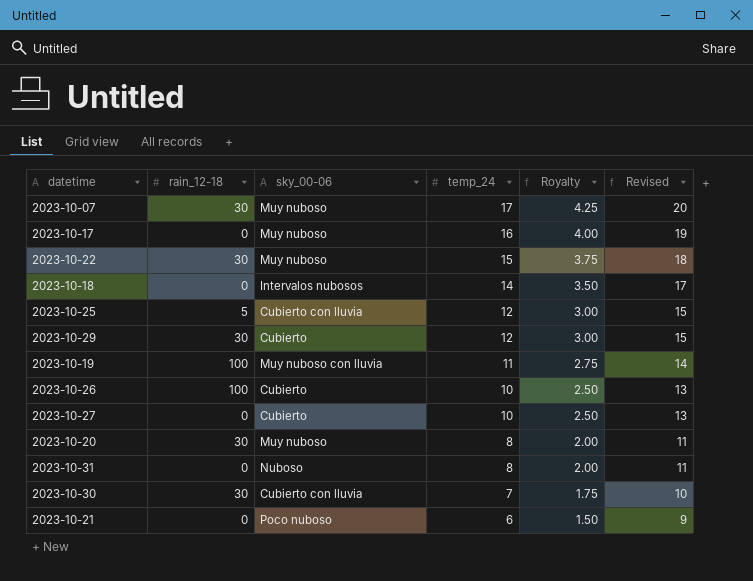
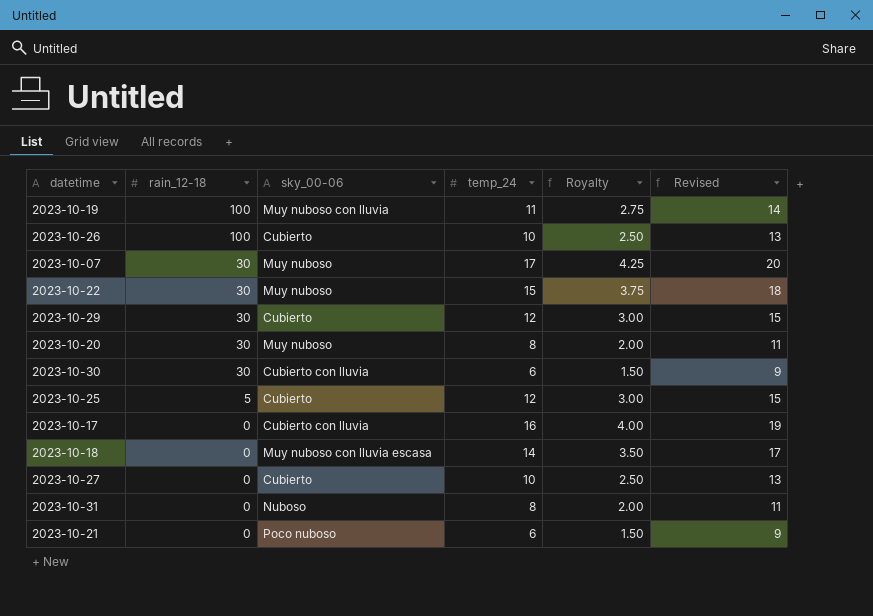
row order: temp_24 descending -> rain_12-18 descending
2023-10-30 | temp_24: 7 -> 6
2023-10-30 | Royalty: 1.75 -> 1.50
2023-10-30 | Revised: 10 -> 9
2023-10-25 | sky_00-06: Cubierto con lluvia -> Cubierto
2023-10-17 | sky_00-06: Muy nuboso -> Cubierto con lluvia
2023-10-18 | sky_00-06: Intervalos nubosos -> Muy nuboso con lluvia escasa

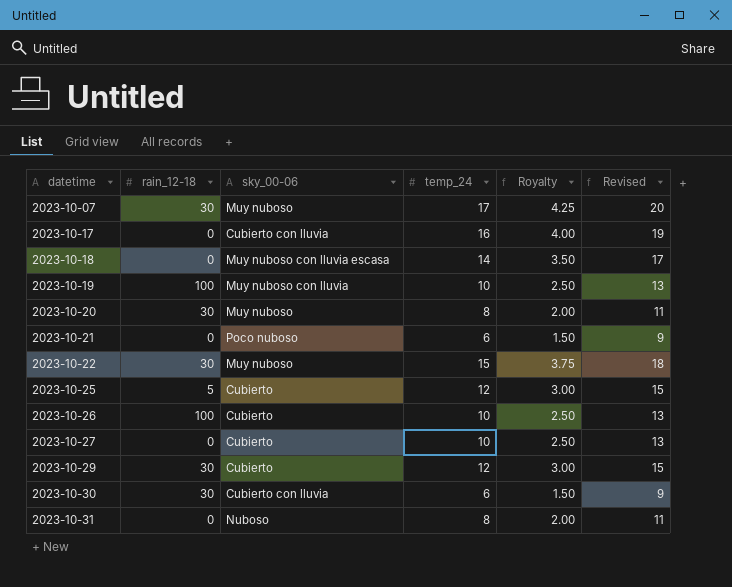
row order: rain_12-18 descending -> datetime ascending
2023-10-19 | temp_24: 11 -> 10
2023-10-19 | Royalty: 2.75 -> 2.50
2023-10-19 | Revised: 14 -> 13

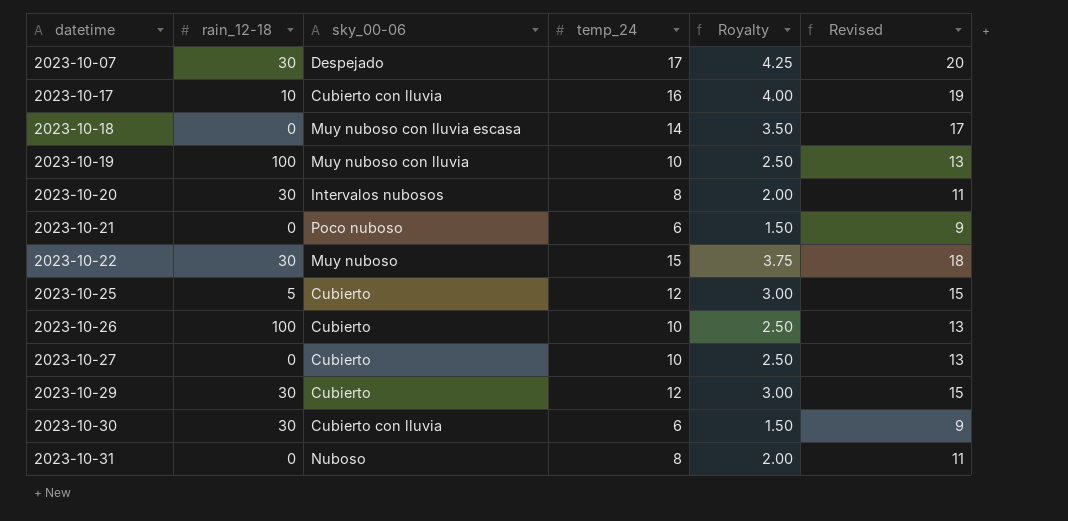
2023-10-07 | sky_00-06: Muy nuboso -> Despejado
2023-10-17 | rain_12-18: 0 -> 10
2023-10-20 | sky_00-06: Muy nuboso -> Intervalos nubosos

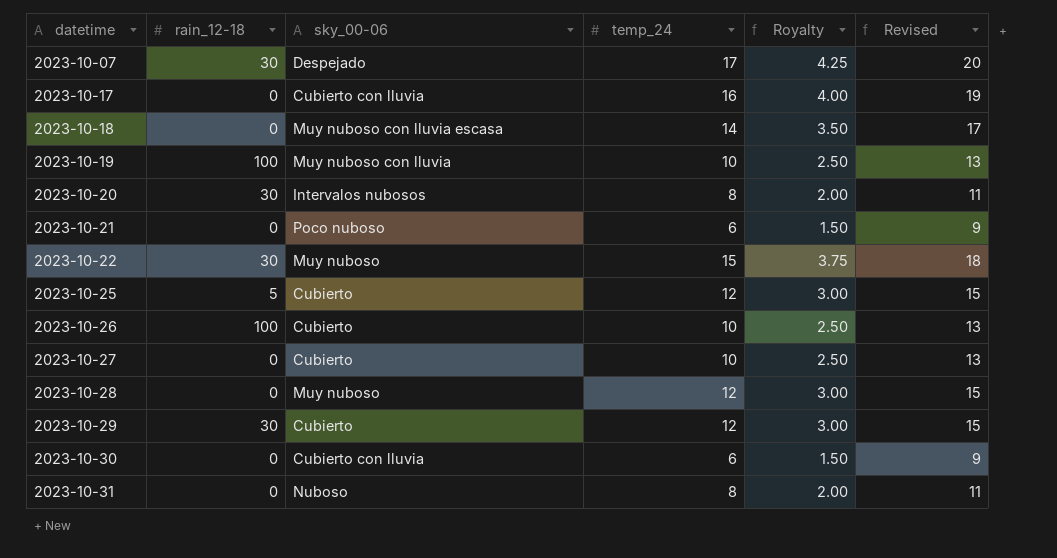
2023-10-17 | rain_12-18: 10 -> 0
row 2023-10-28: none -> 0 | Muy nuboso | 12 | 3.00 | 15
2023-10-30 | rain_12-18: 30 -> 0

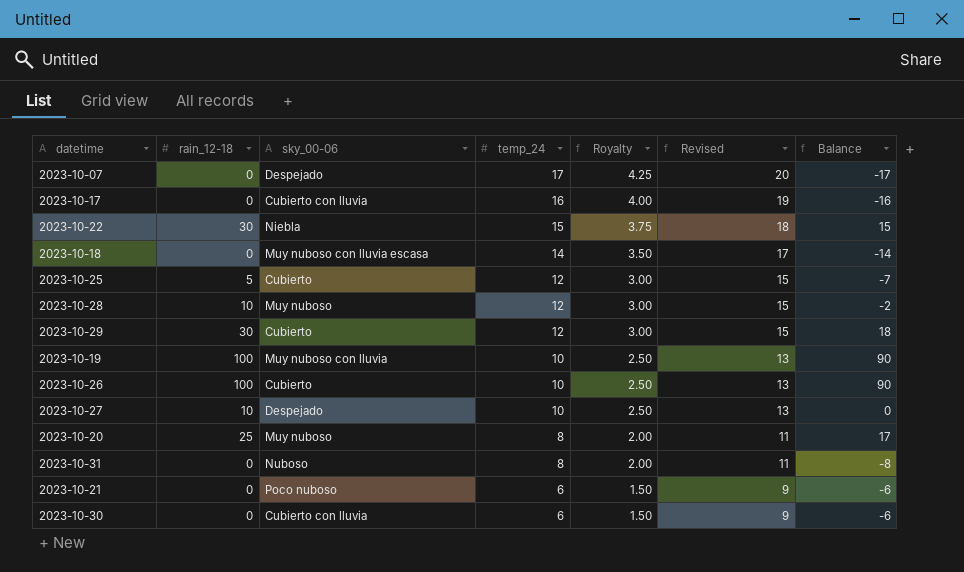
row order: datetime ascending -> temp_24 descending
column Balance | formula: none -> [rain_12-18] - [temp_24]
2023-10-07 | rain_12-18: 30 -> 0
2023-10-22 | sky_00-06: Muy nuboso -> Niebla
2023-10-28 | rain_12-18: 0 -> 10
2023-10-27 | rain_12-18: 0 -> 10
2023-10-27 | sky_00-06: Cubierto -> Despejado
2023-10-20 | rain_12-18: 30 -> 25
2023-10-20 | sky_00-06: Intervalos nubosos -> Muy nuboso

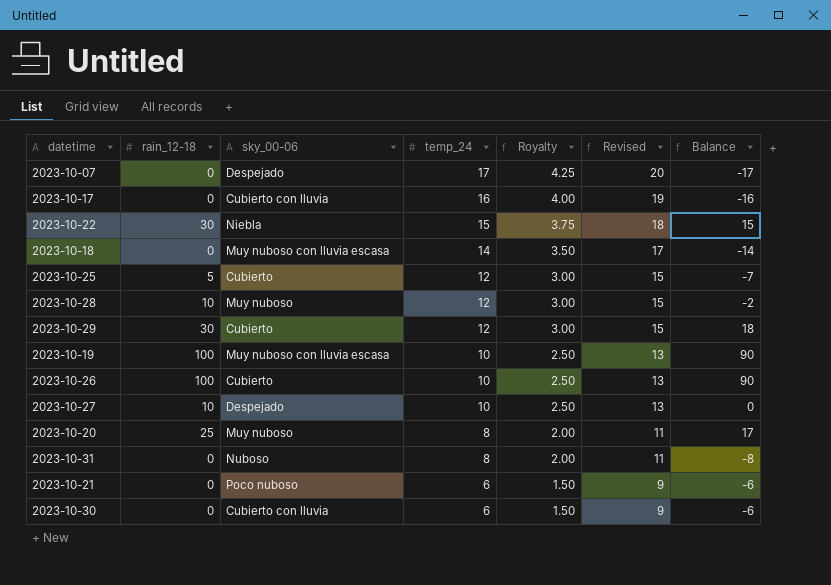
2023-10-19 | sky_00-06: Muy nuboso con lluvia -> Muy nuboso con lluvia escasa

